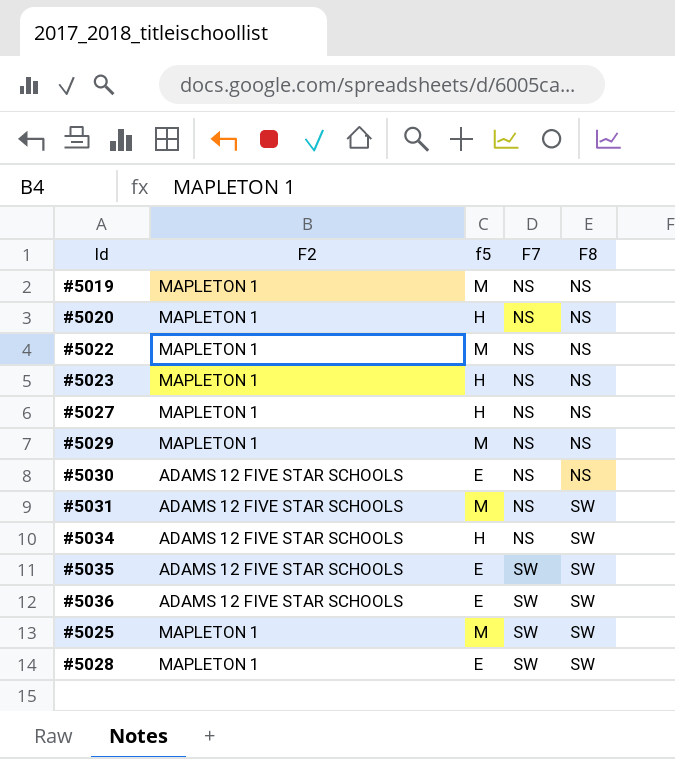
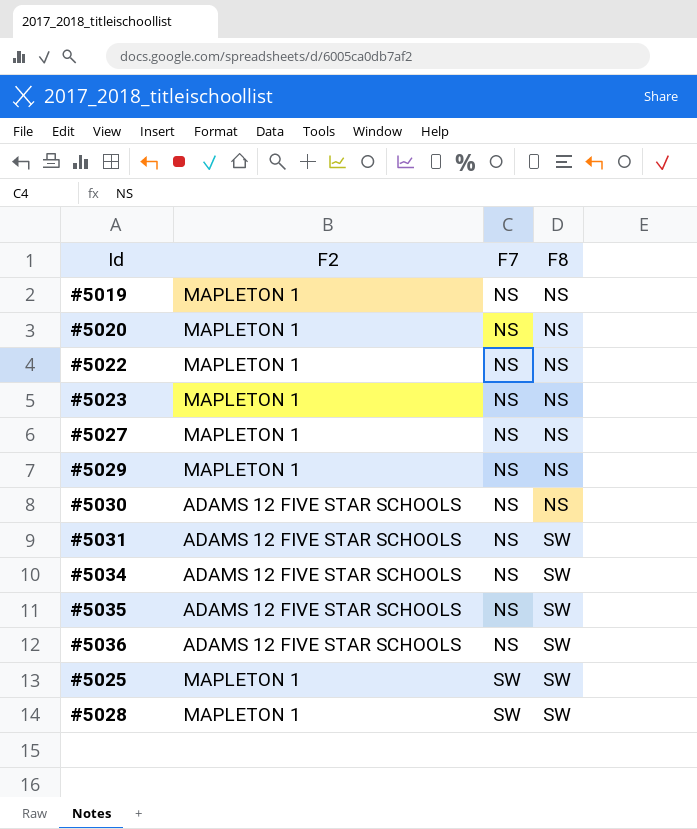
column f5 | position: 3 -> none
#5035 | F7: SW -> NS
#5036 | F7: SW -> NS

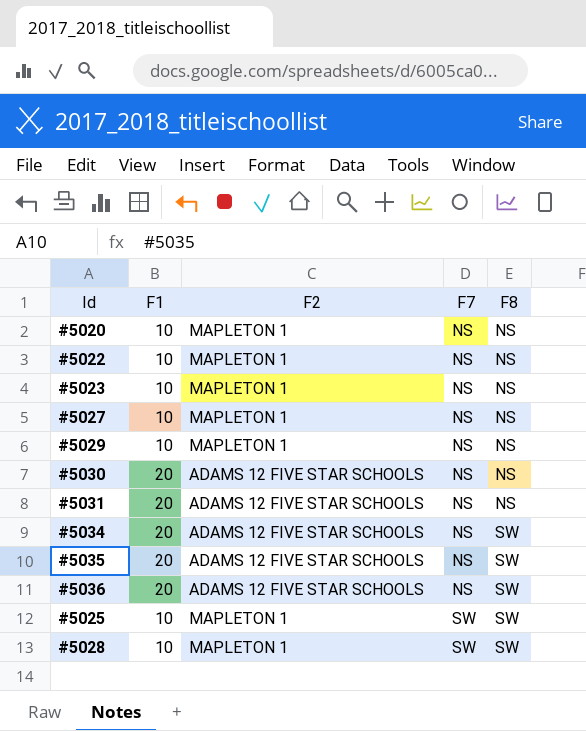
column F1 | position: none -> 2
row #5019: MAPLETON 1 | NS | NS -> none
#5031 | F8: SW -> NS

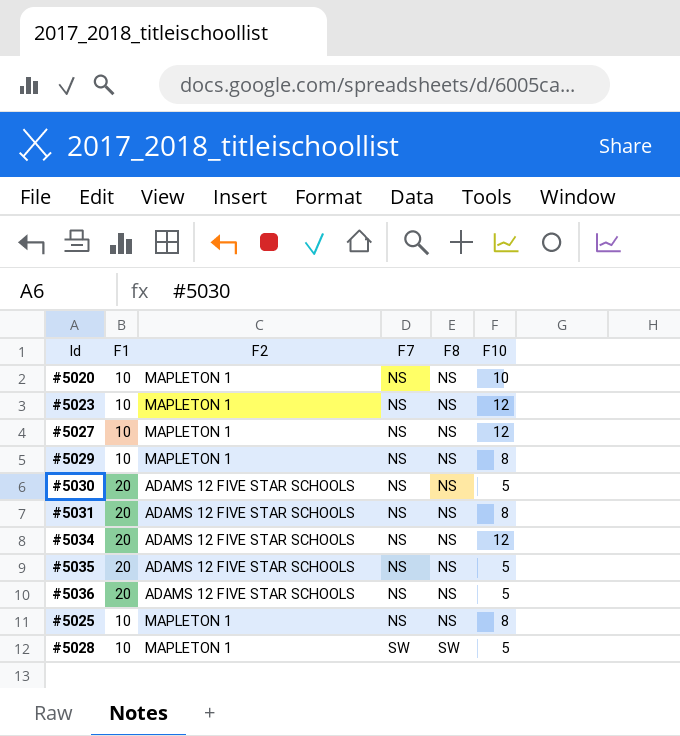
column F10 | position: none -> 6
row #5022: 10 | MAPLETON 1 | NS | NS -> none
#5034 | F8: SW -> NS
#5035 | F8: SW -> NS
#5036 | F8: SW -> NS
#5025 | F7: SW -> NS
#5025 | F8: SW -> NS

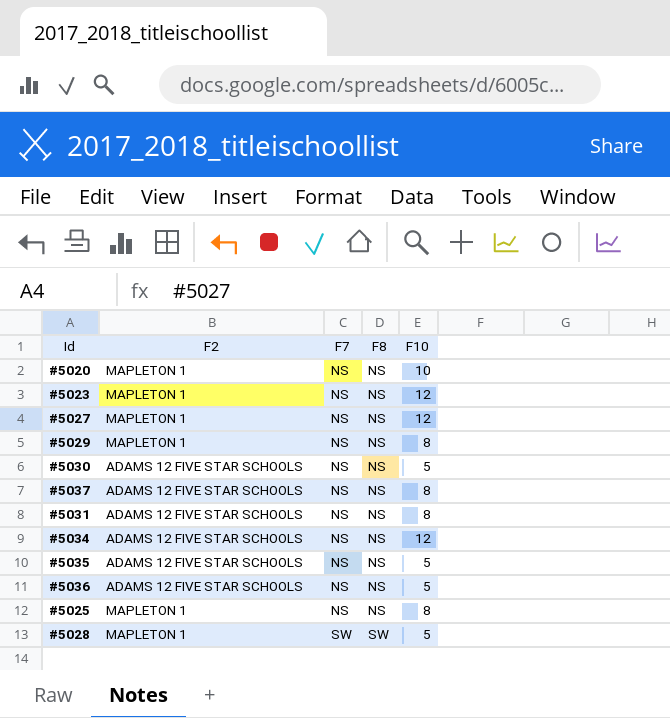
column F1 | position: 2 -> none
row #5037: none -> ADAMS 12 FIVE STAR SCHOOLS | NS | NS | 8

